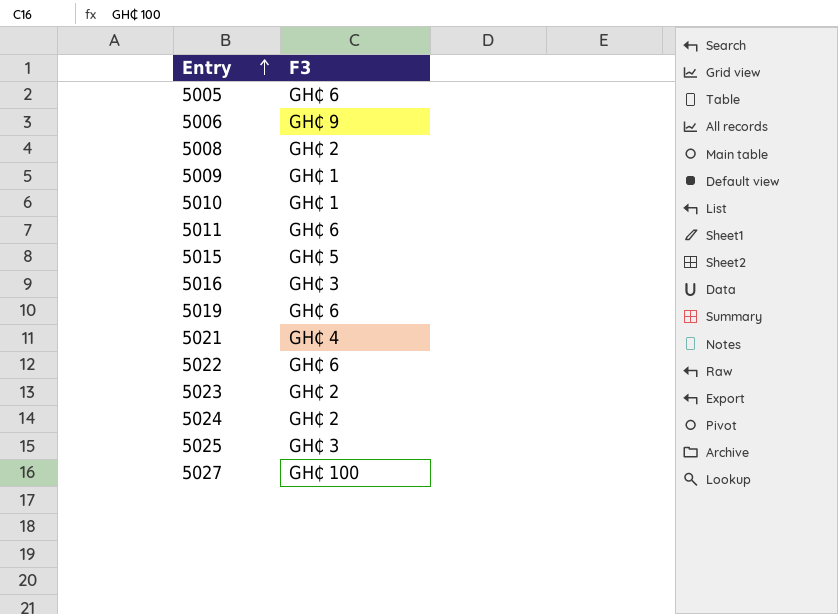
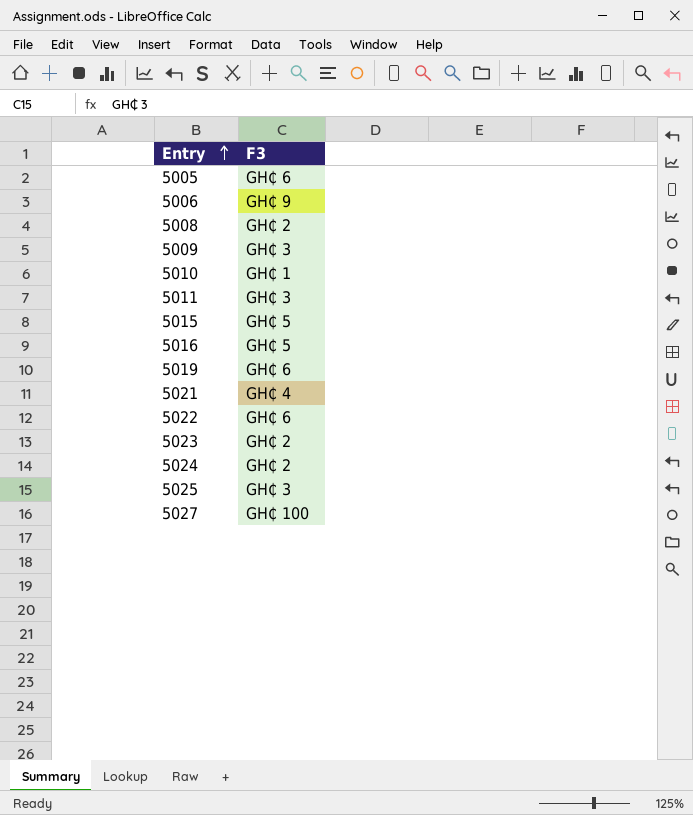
5009 | F3: GH₵ 1 -> GH₵ 3
5011 | F3: GH₵ 6 -> GH₵ 3
5016 | F3: GH₵ 3 -> GH₵ 5

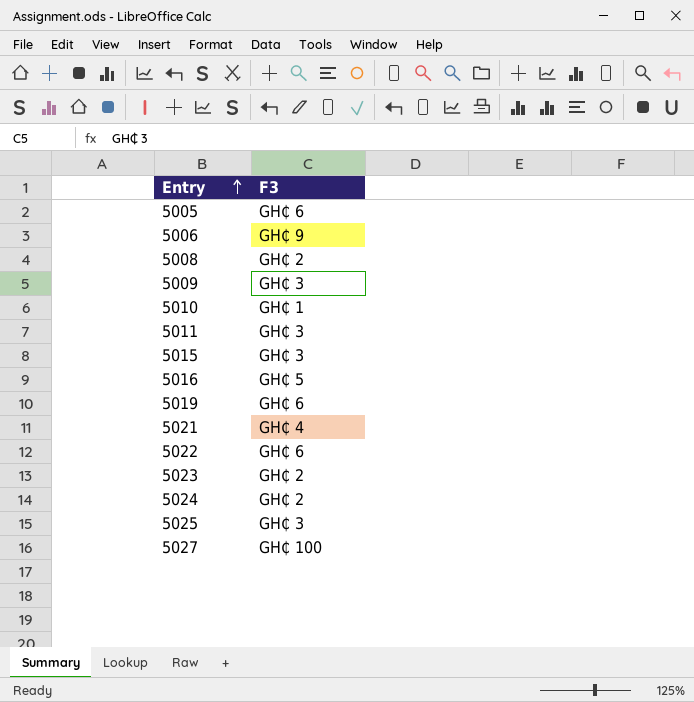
5015 | F3: GH₵ 5 -> GH₵ 3

